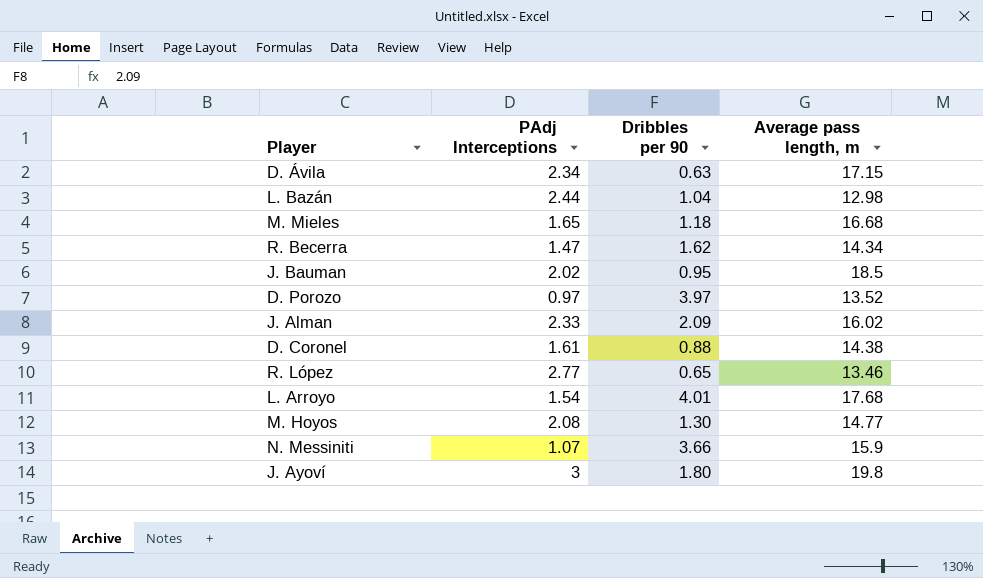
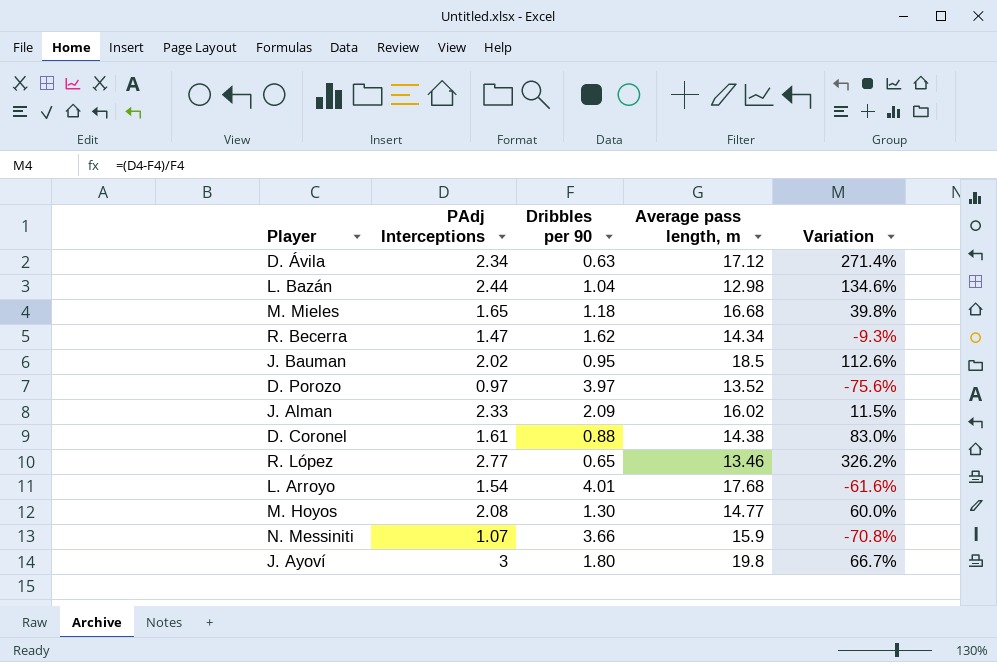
column Variation | formula: none -> ([PAdj Interceptions] - [Dribbles per 90]) / [Dribbles per 90]
D. Ávila | Average pass length, m: 17.15 -> 17.12

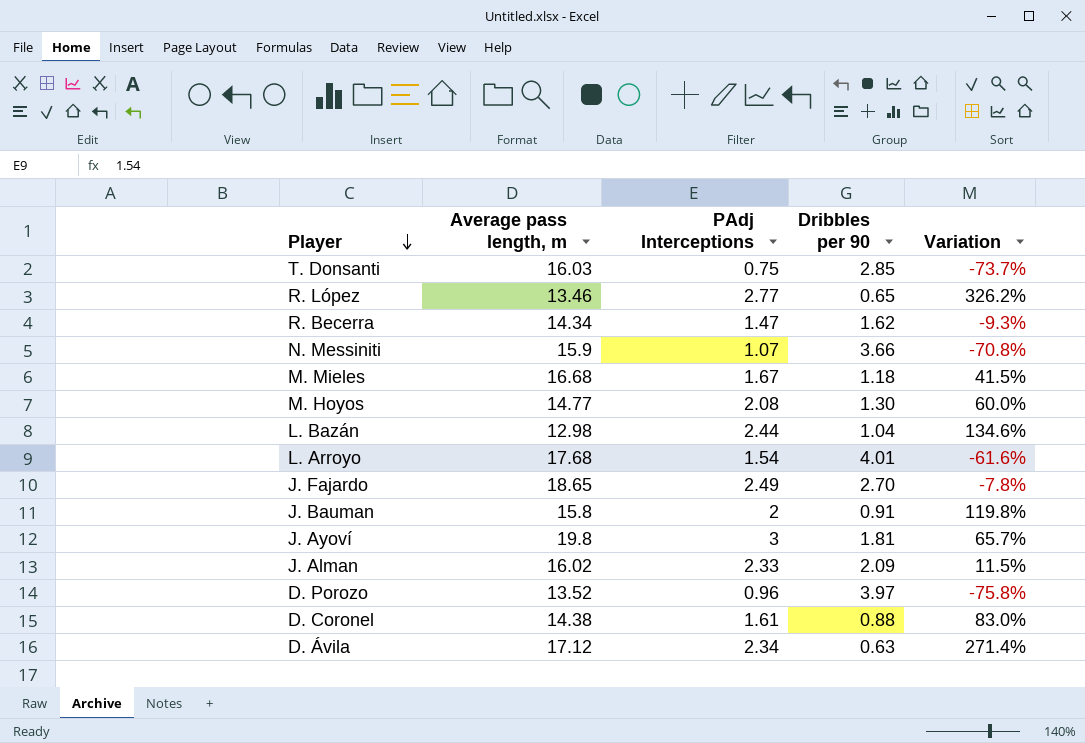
row order: none -> Player descending
column Average pass length, m | position: 4 -> 2
row T. Donsanti: none -> 16.03 | 0.75 | 2.85 | -73.7%
M. Mieles | PAdj Interceptions: 1.65 -> 1.67
M. Mieles | Variation: 39.8% -> 41.5%
row J. Fajardo: none -> 18.65 | 2.49 | 2.70 | -7.8%
J. Bauman | Average pass length, m: 18.5 -> 15.8
J. Bauman | PAdj Interceptions: 2.02 -> 2
J. Bauman | Dribbles per 90: 0.95 -> 0.91
J. Bauman | Variation: 112.6% -> 119.8%
J. Ayoví | Dribbles per 90: 1.80 -> 1.81
J. Ayoví | Variation: 66.7% -> 65.7%
D. Porozo | PAdj Interceptions: 0.97 -> 0.96
D. Porozo | Variation: -75.6% -> -75.8%

